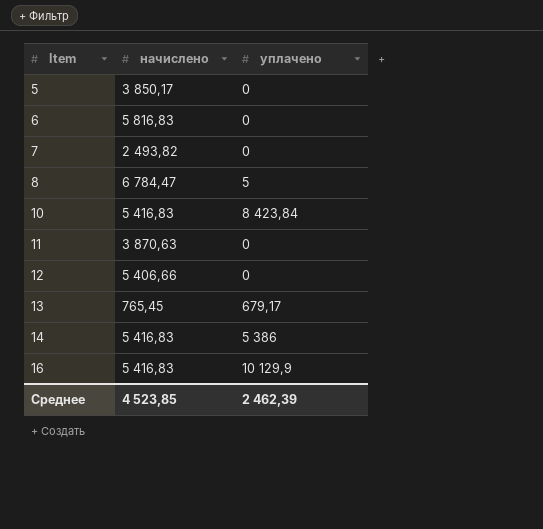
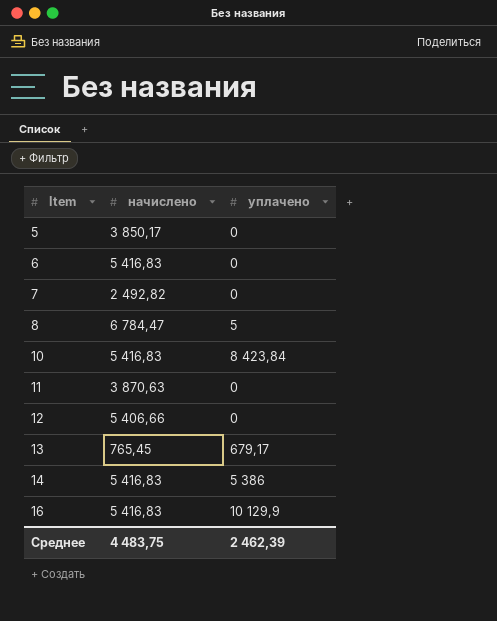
6 | начислено: 5 816,83 -> 5 416,83
7 | начислено: 2 493,82 -> 2 492,82
Среднее | начислено: 4 523,85 -> 4 483,75

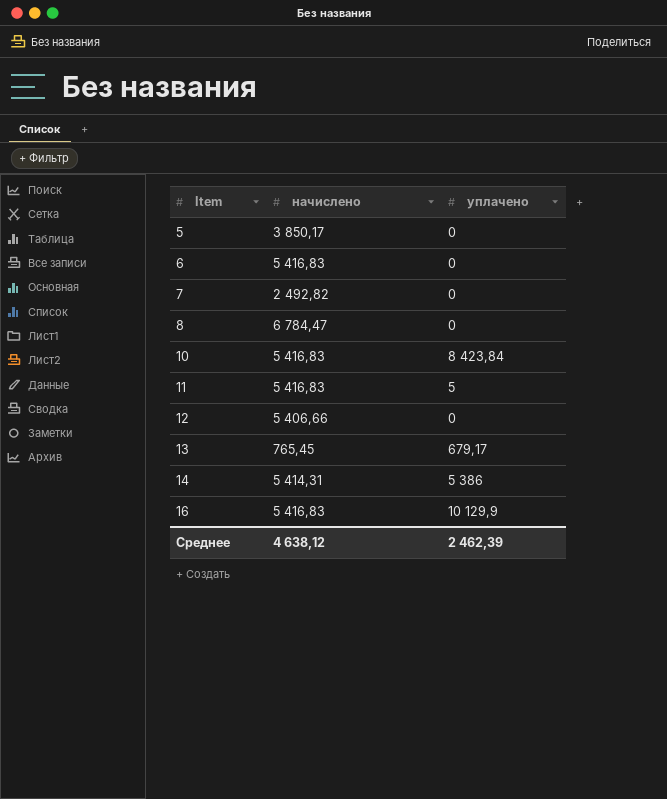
8 | уплачено: 5 -> 0
11 | начислено: 3 870,63 -> 5 416,83
11 | уплачено: 0 -> 5
14 | начислено: 5 416,83 -> 5 414,31
Среднее | начислено: 4 483,75 -> 4 638,12

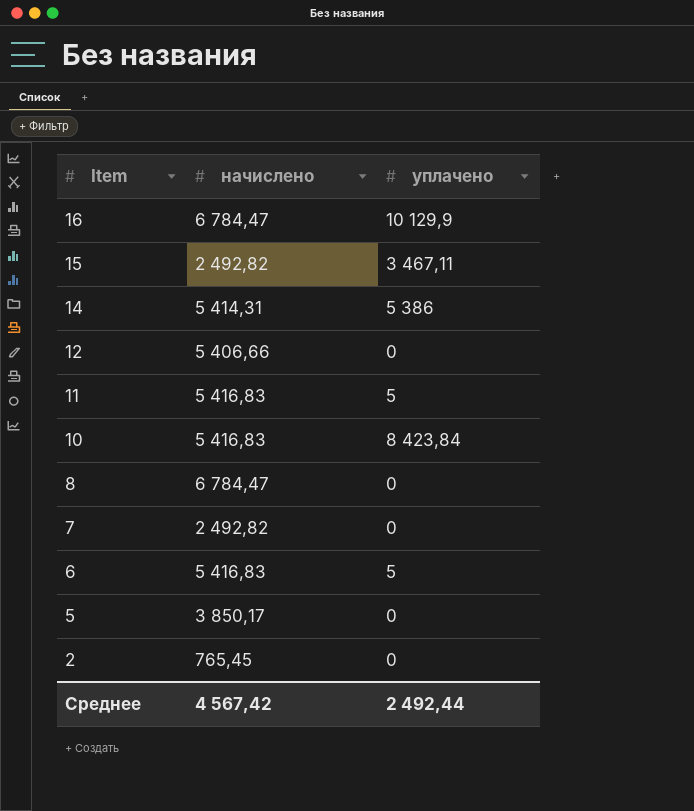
row order: Item ascending -> Item descending
row 13: 765,45 | 679,17 -> none
16 | начислено: 5 416,83 -> 6 784,47
row 15: none -> 2 492,82 | 3 467,11
6 | уплачено: 0 -> 5
row 2: none -> 765,45 | 0
Среднее | начислено: 4 638,12 -> 4 567,42
Среднее | уплачено: 2 462,39 -> 2 492,44

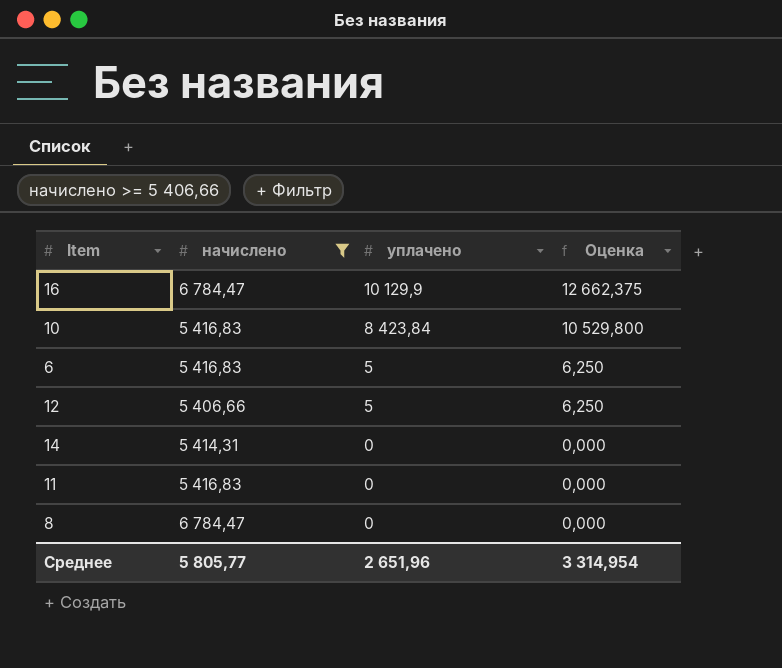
filter: none -> начислено >= 5 406,66
row order: Item descending -> уплачено descending
column Оценка | formula: none -> [уплачено] * 1,25
12 | уплачено: 0 -> 5
14 | уплачено: 5 386 -> 0
11 | уплачено: 5 -> 0
Среднее | начислено: 4 567,42 -> 5 805,77
Среднее | уплачено: 2 492,44 -> 2 651,96

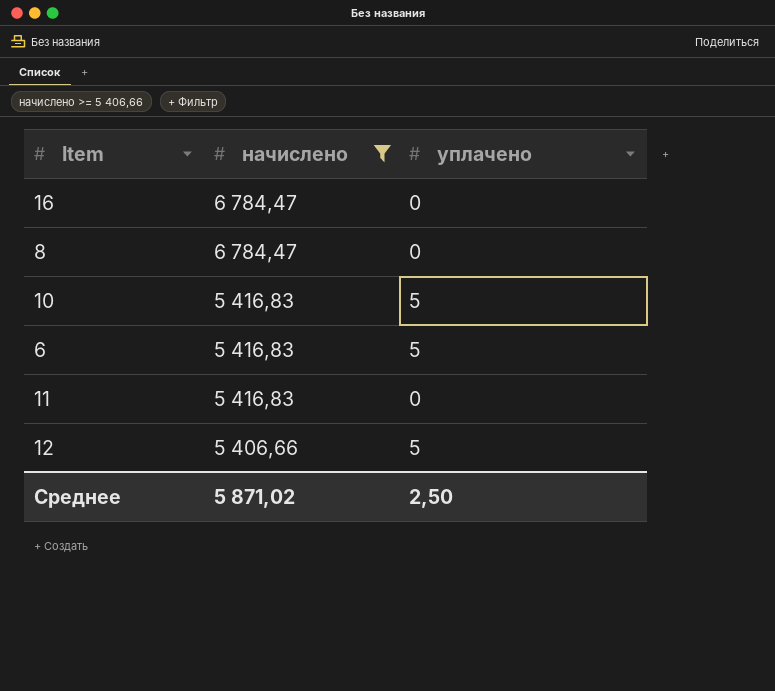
row order: уплачено descending -> начислено descending
column Оценка | formula: [уплачено] * 1,25 -> none
row 14: 5 414,31 | 0 | 0,000 -> none
16 | уплачено: 10 129,9 -> 0
10 | уплачено: 8 423,84 -> 5
Среднее | начислено: 5 805,77 -> 5 871,02
Среднее | уплачено: 2 651,96 -> 2,50

